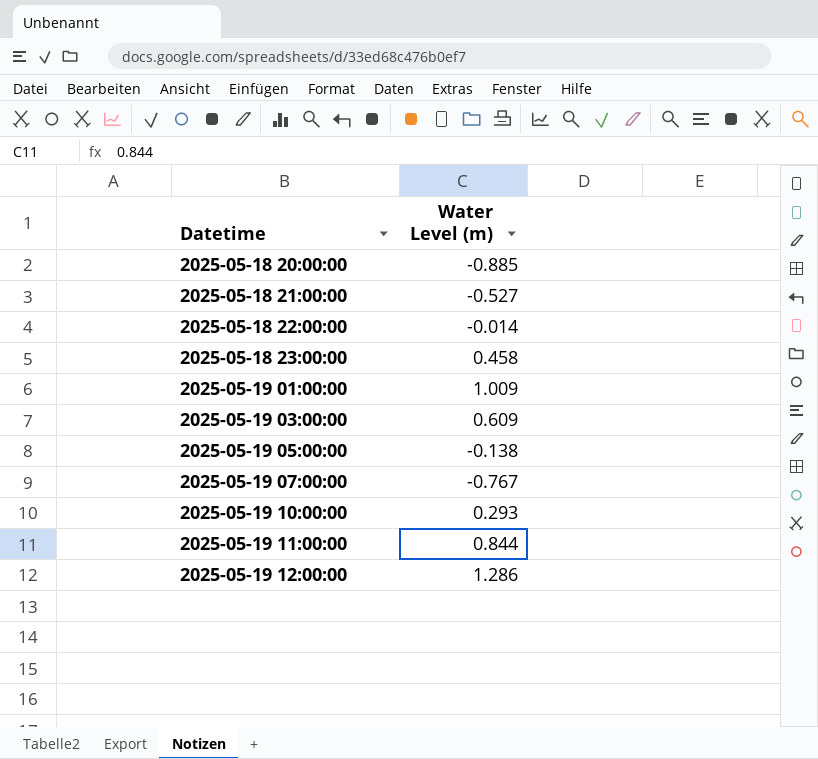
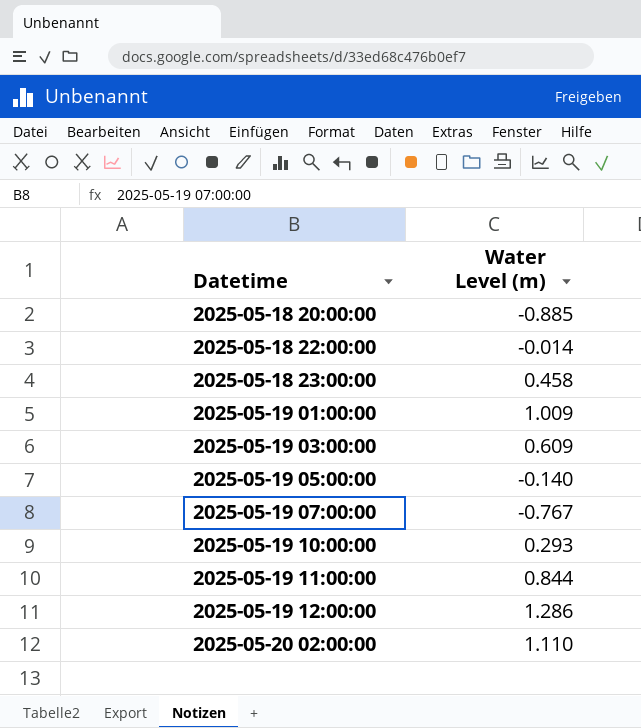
row 2025-05-18 21:00:00: -0.527 -> none
2025-05-19 05:00:00 | Water Level (m): -0.138 -> -0.140
row 2025-05-20 02:00:00: none -> 1.110

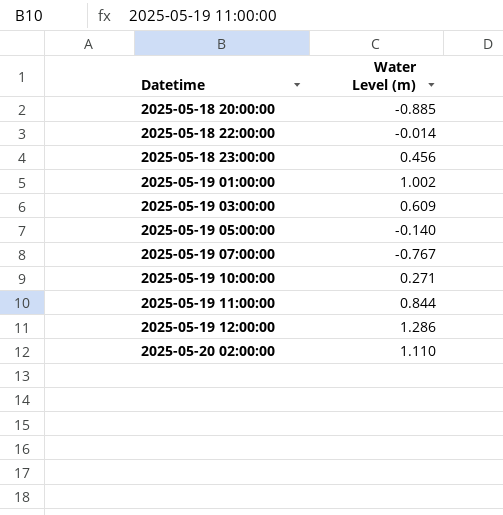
2025-05-18 23:00:00 | Water Level (m): 0.458 -> 0.456
2025-05-19 01:00:00 | Water Level (m): 1.009 -> 1.002
2025-05-19 10:00:00 | Water Level (m): 0.293 -> 0.271

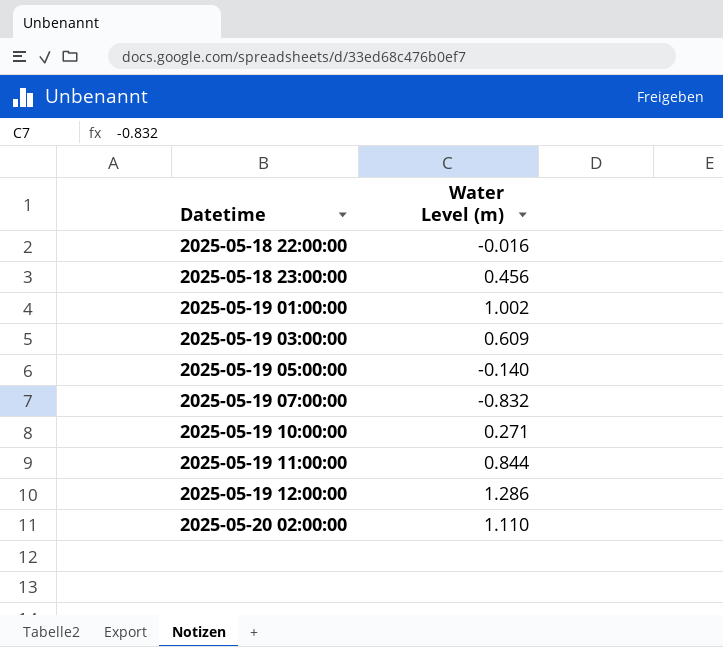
row 2025-05-18 20:00:00: -0.885 -> none
2025-05-18 22:00:00 | Water Level (m): -0.014 -> -0.016
2025-05-19 07:00:00 | Water Level (m): -0.767 -> -0.832

